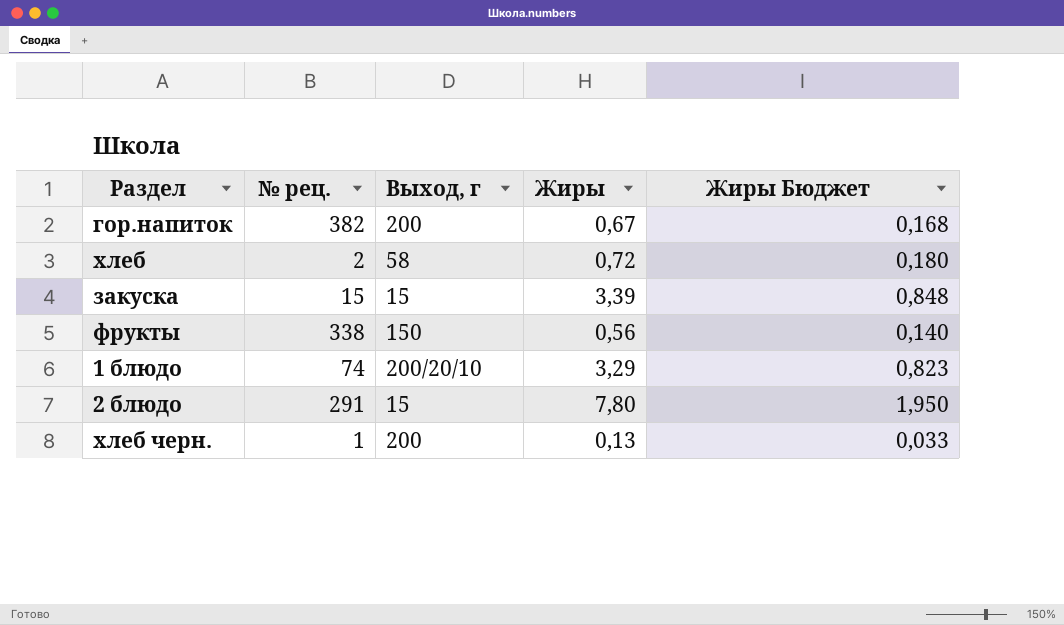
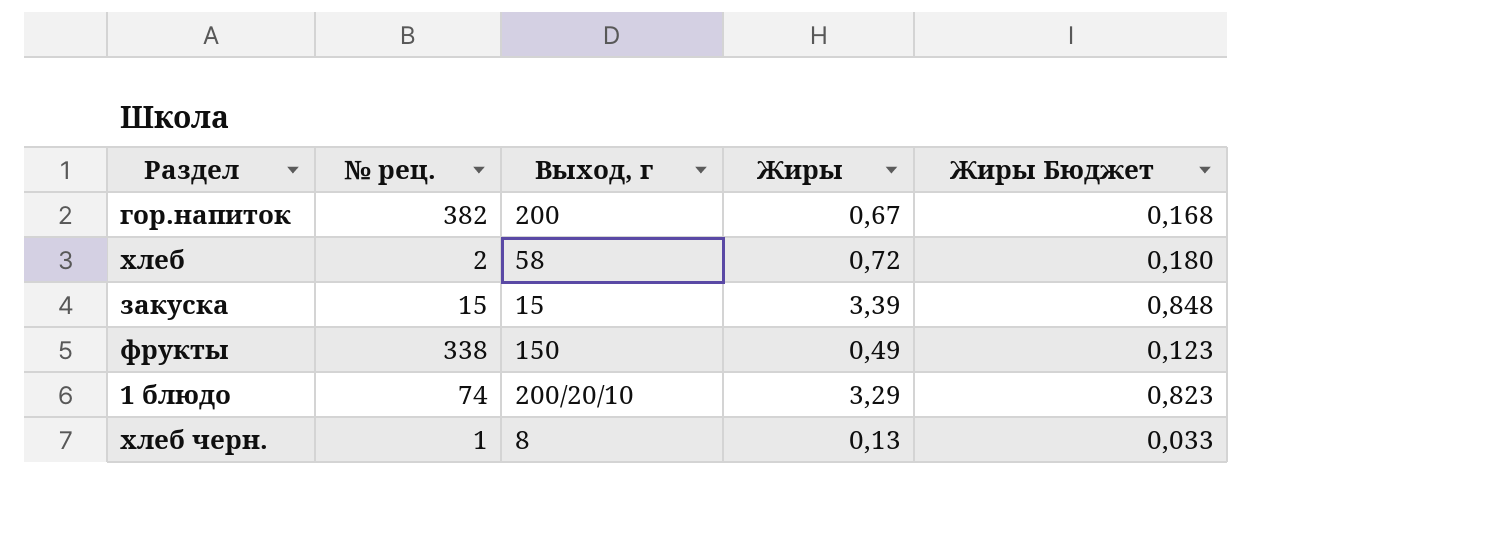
row 2 блюдо: 291 | 15 | 7,80 | 1,950 -> none
фрукты | Жиры: 0,56 -> 0,49
фрукты | Жиры Бюджет: 0,140 -> 0,123
хлеб черн. | Выход, г: 200 -> 8

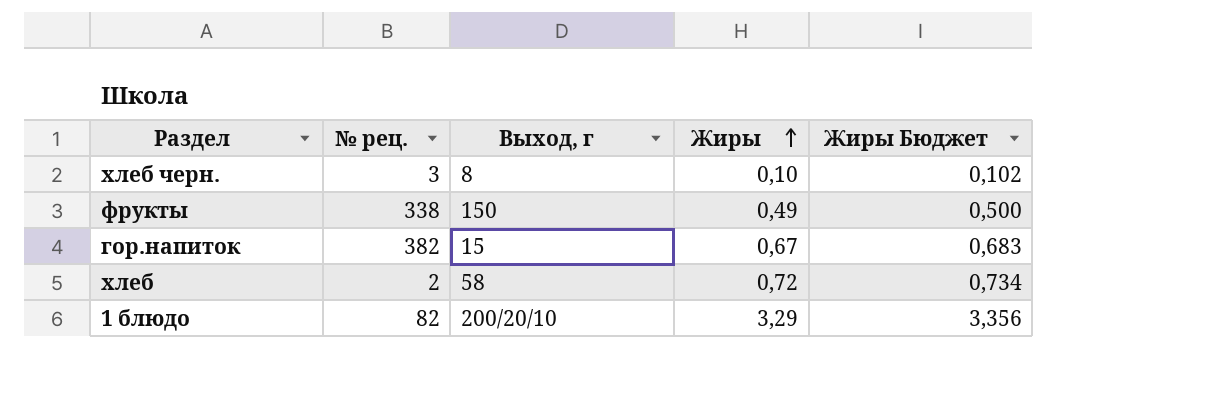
row order: none -> Жиры ascending
column Жиры Бюджет | formula: [Жиры] * 0,25 -> [Жиры] * 1,02
row закуска: 15 | 15 | 3,39 | 0,848 -> none
хлеб черн. | № рец.: 1 -> 3
хлеб черн. | Жиры: 0,13 -> 0,10
гор.напиток | Выход, г: 200 -> 15
1 блюдо | № рец.: 74 -> 82

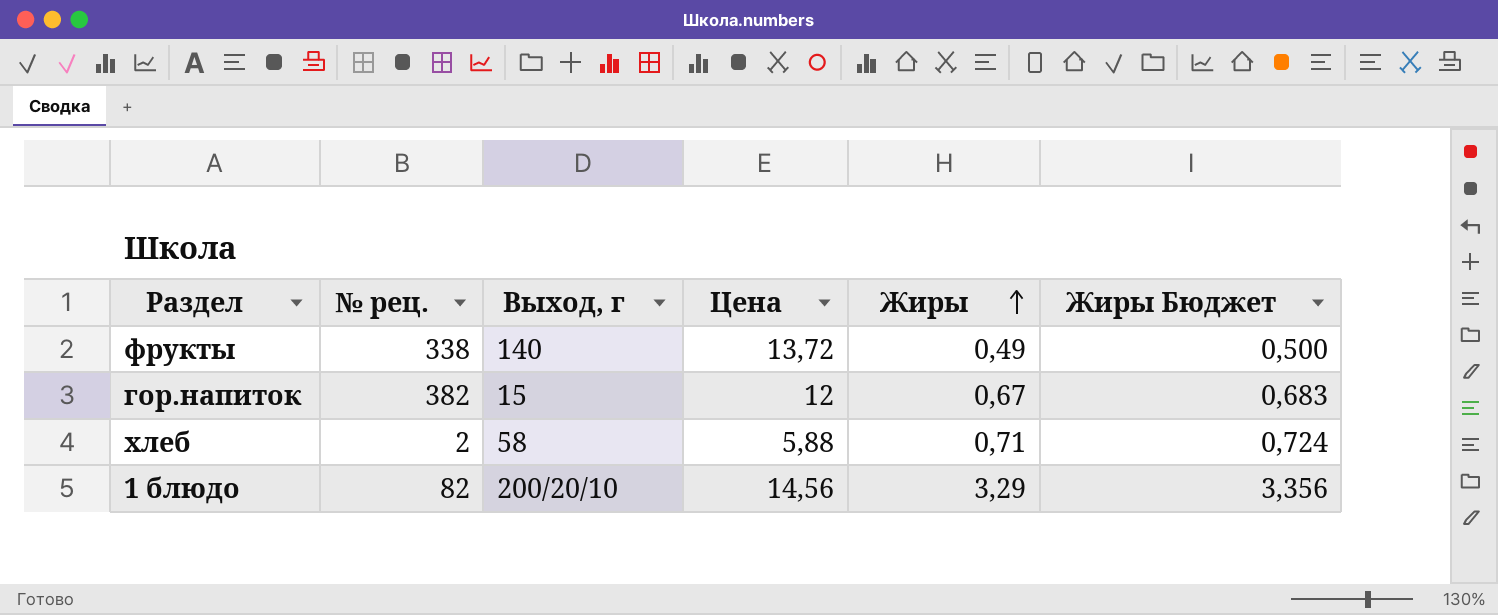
column Цена | position: none -> 4
row хлеб черн.: 3 | 8 | 0,10 | 0,102 -> none
фрукты | Выход, г: 150 -> 140
хлеб | Жиры: 0,72 -> 0,71
хлеб | Жиры Бюджет: 0,734 -> 0,724

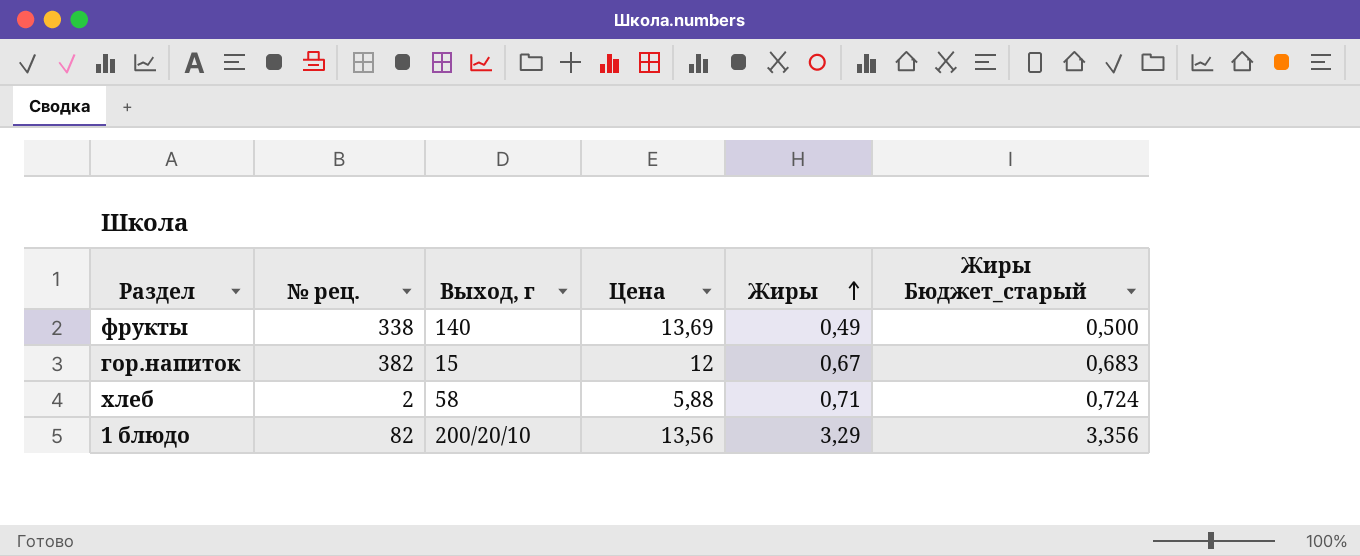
column name: Жиры Бюджет -> Жиры Бюджет_старый
фрукты | Цена: 13,72 -> 13,69
1 блюдо | Цена: 14,56 -> 13,56

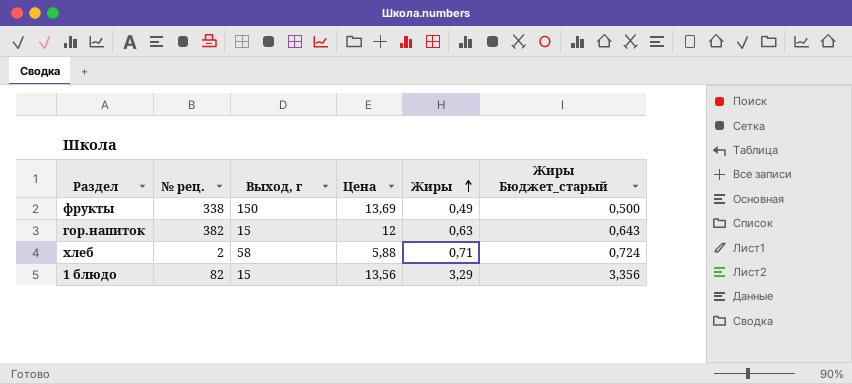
фрукты | Выход, г: 140 -> 150
гор.напиток | Жиры: 0,67 -> 0,63
гор.напиток | Жиры Бюджет_старый: 0,683 -> 0,643
1 блюдо | Выход, г: 200/20/10 -> 15

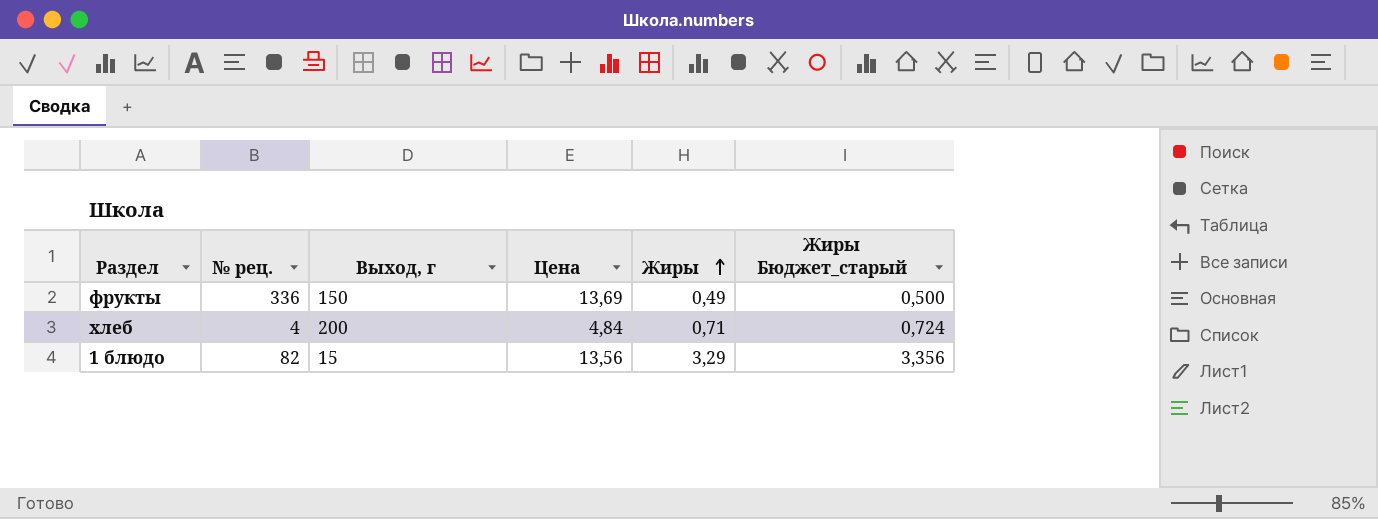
row гор.напиток: 382 | 15 | 12 | 0,63 | 0,643 -> none
фрукты | № рец.: 338 -> 336
хлеб | № рец.: 2 -> 4
хлеб | Выход, г: 58 -> 200
хлеб | Цена: 5,88 -> 4,84

